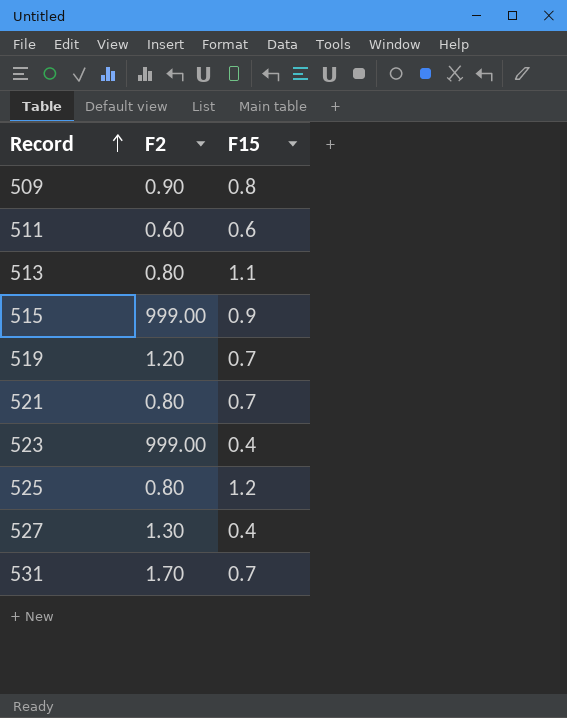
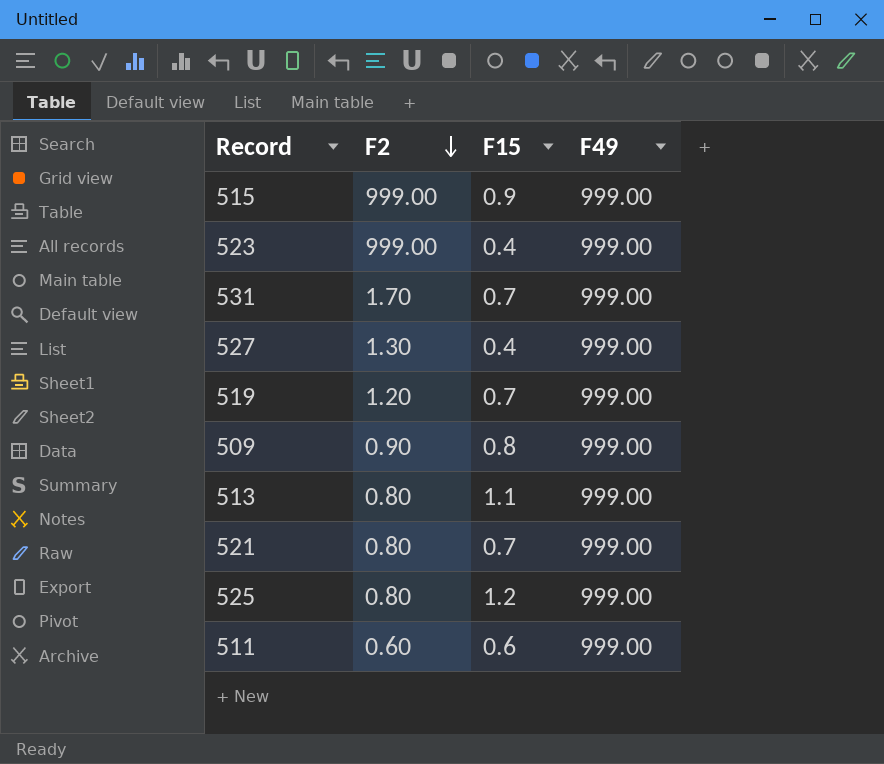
row order: Record ascending -> F2 descending
column F49 | position: none -> 4

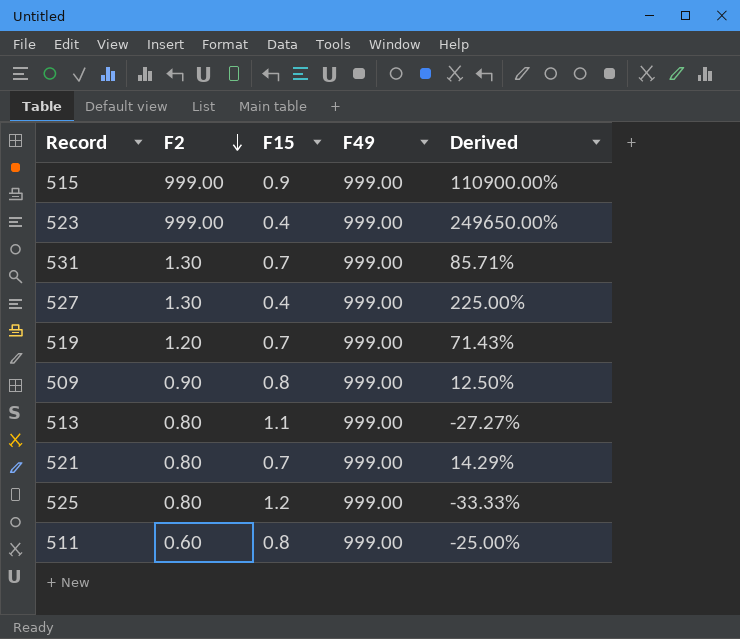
column Derived | formula: none -> ([F2] - [F15]) / [F15]
531 | F2: 1.70 -> 1.30
511 | F15: 0.6 -> 0.8

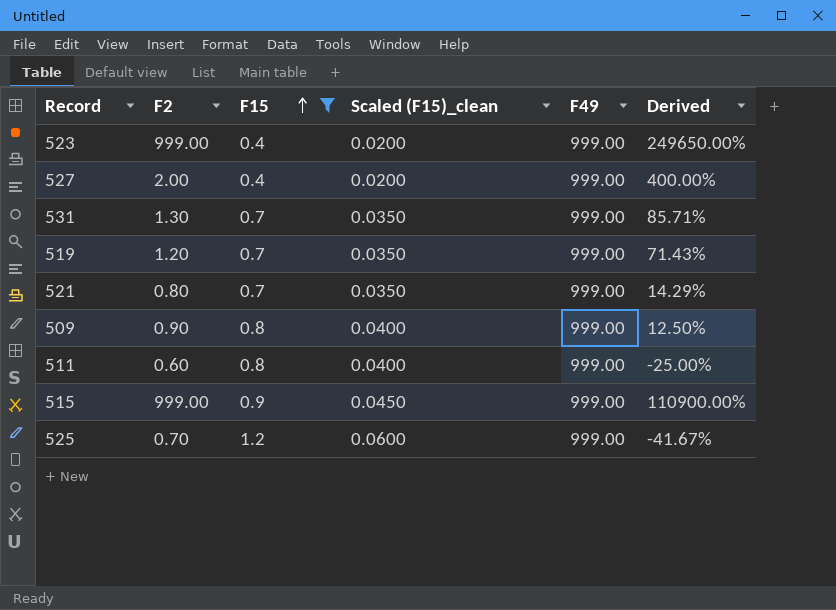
filter: none -> F15 != 1.1
row order: F2 descending -> F15 ascending
column Scaled (F15)_clean | formula: none -> [F15] * 0.05
527 | F2: 1.30 -> 2.00
527 | Derived: 225.00% -> 400.00%
525 | F2: 0.80 -> 0.70
525 | Derived: -33.33% -> -41.67%

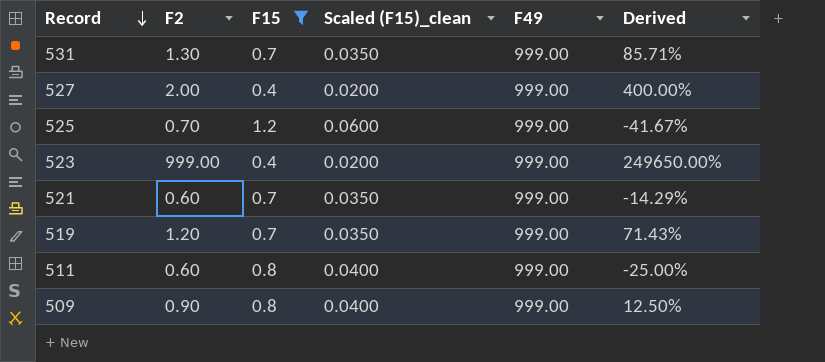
row order: F15 ascending -> Record descending
row 515: 999.00 | 0.9 | 0.0450 | 999.00 | 110900.00% -> none
521 | F2: 0.80 -> 0.60
521 | Derived: 14.29% -> -14.29%

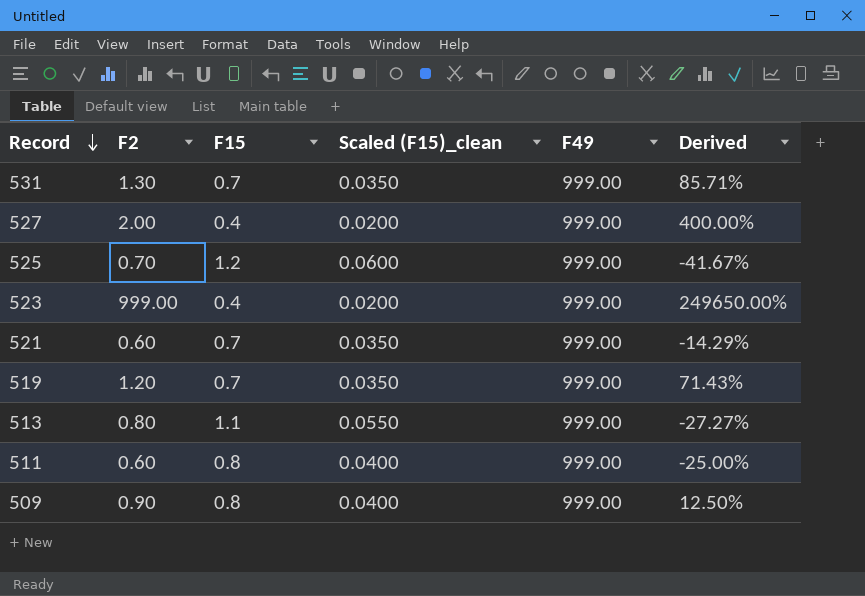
filter: F15 != 1.1 -> none

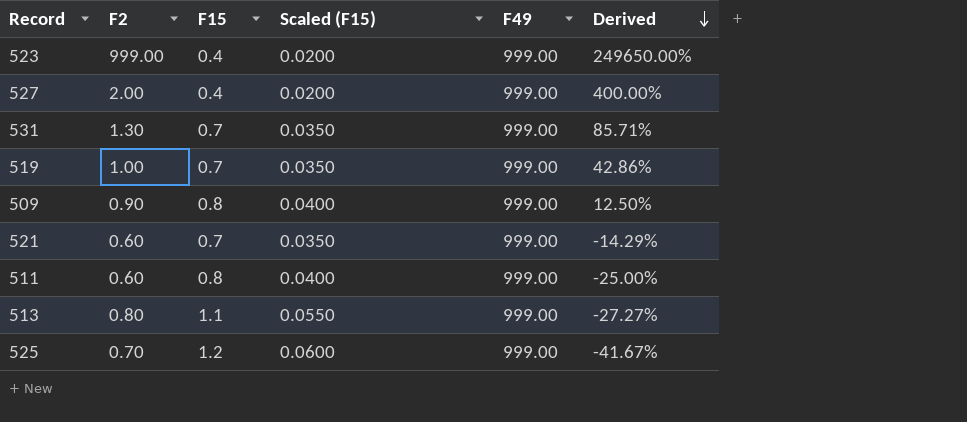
row order: Record descending -> Derived descending
column name: Scaled (F15)_clean -> Scaled (F15)
519 | F2: 1.20 -> 1.00
519 | Derived: 71.43% -> 42.86%

